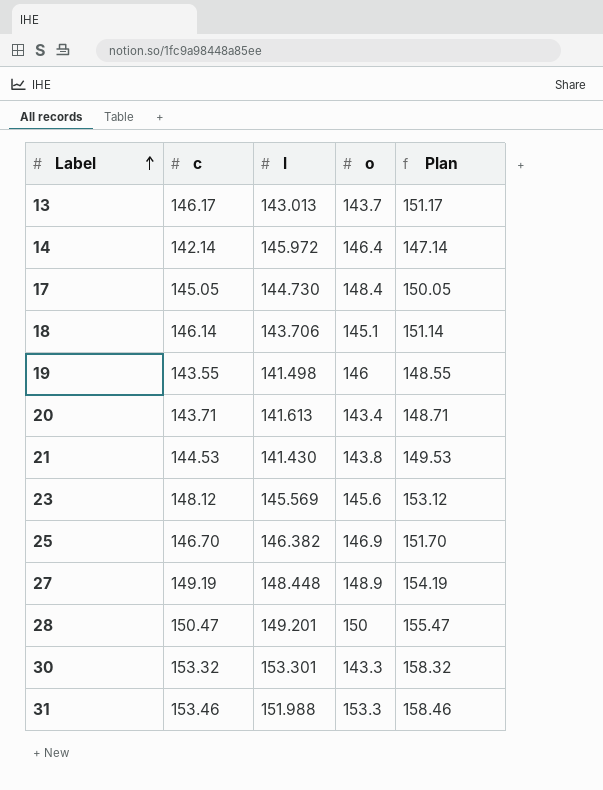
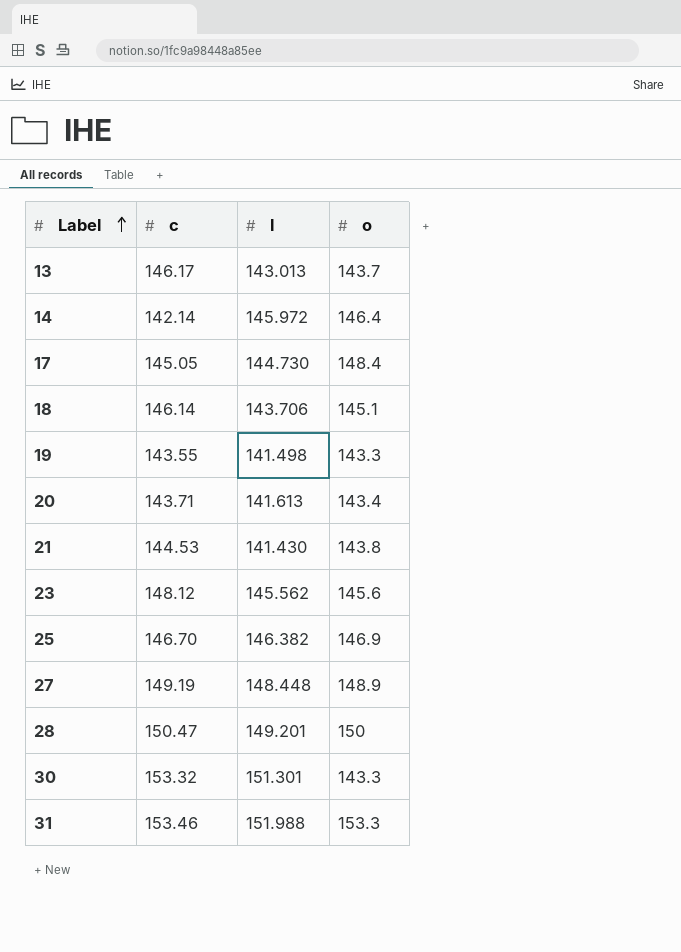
column Plan | formula: [c] + 5 -> none
19 | o: 146 -> 143.3
23 | l: 145.569 -> 145.562
30 | l: 153.301 -> 151.301

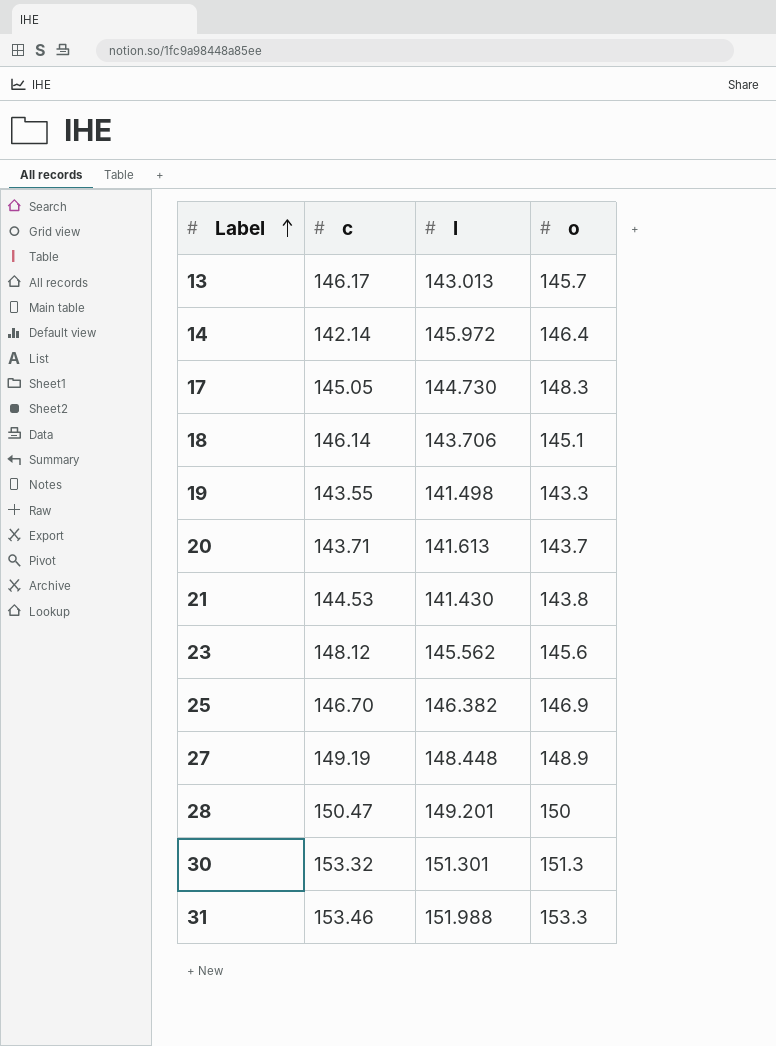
13 | o: 143.7 -> 145.7
17 | o: 148.4 -> 148.3
20 | o: 143.4 -> 143.7
30 | o: 143.3 -> 151.3

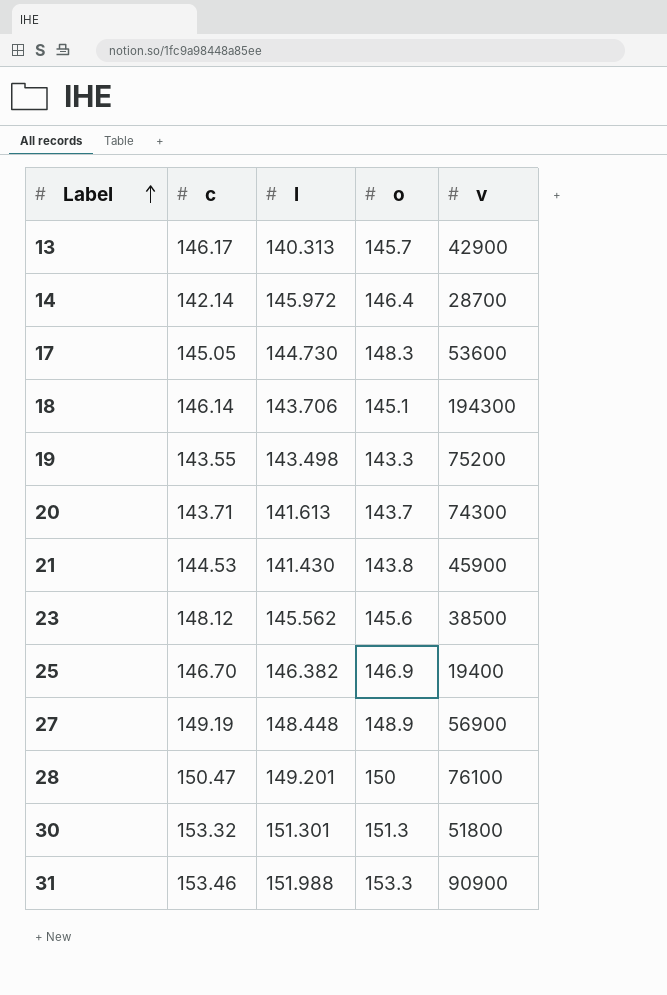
column v | position: none -> 5
13 | l: 143.013 -> 140.313
19 | l: 141.498 -> 143.498

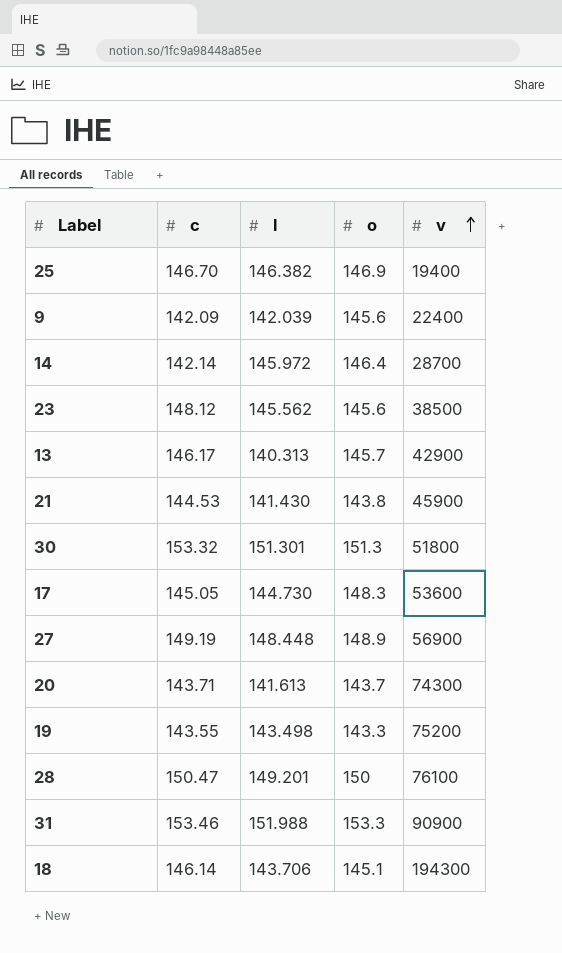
row order: Label ascending -> v ascending
row 9: none -> 142.09 | 142.039 | 145.6 | 22400

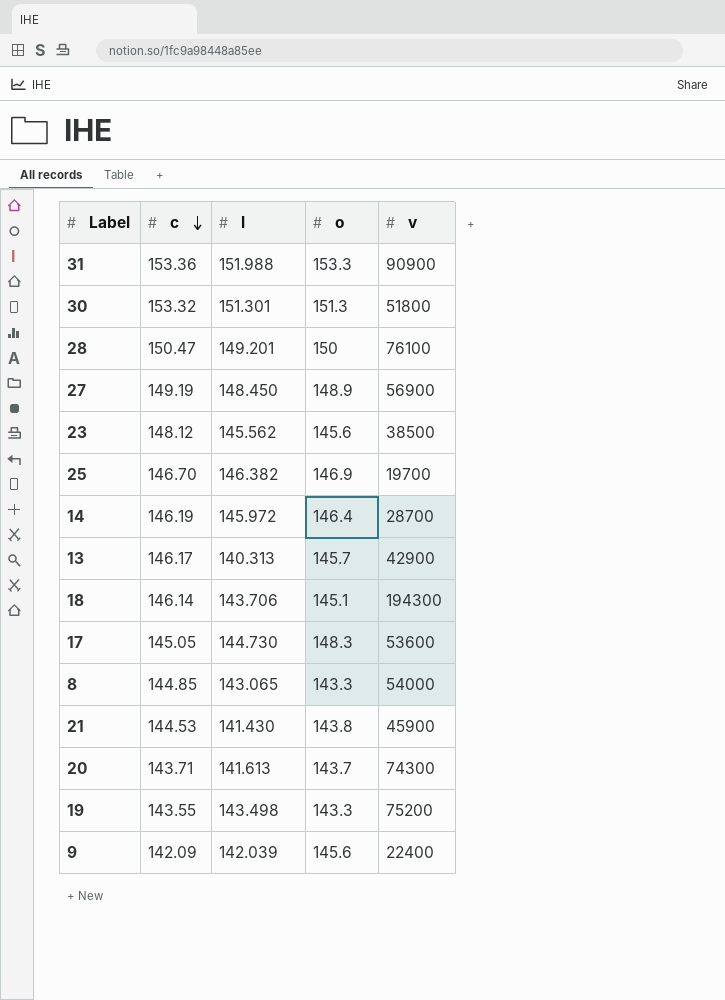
row order: v ascending -> c descending
31 | c: 153.46 -> 153.36
27 | l: 148.448 -> 148.450
25 | v: 19400 -> 19700
14 | c: 142.14 -> 146.19
row 8: none -> 144.85 | 143.065 | 143.3 | 54000

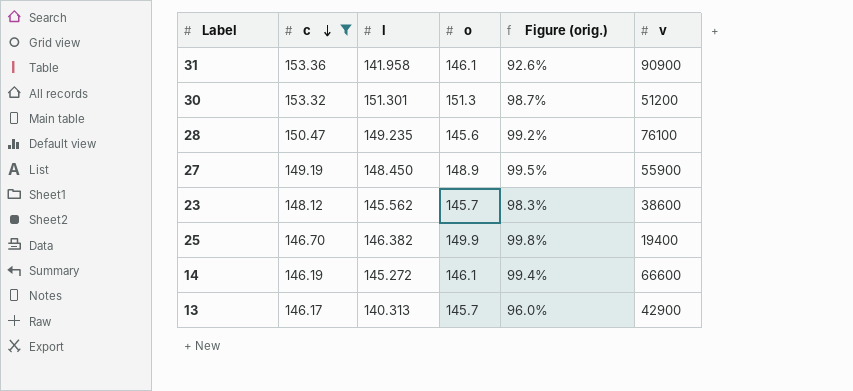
filter: none -> c >= 146.17
column Figure (orig.) | formula: none -> [l] / [c]
31 | l: 151.988 -> 141.958
31 | o: 153.3 -> 146.1
30 | v: 51800 -> 51200
28 | l: 149.201 -> 149.235
28 | o: 150 -> 145.6
27 | v: 56900 -> 55900
23 | o: 145.6 -> 145.7
23 | v: 38500 -> 38600
25 | o: 146.9 -> 149.9
25 | v: 19700 -> 19400
14 | l: 145.972 -> 145.272
14 | o: 146.4 -> 146.1
14 | v: 28700 -> 66600

